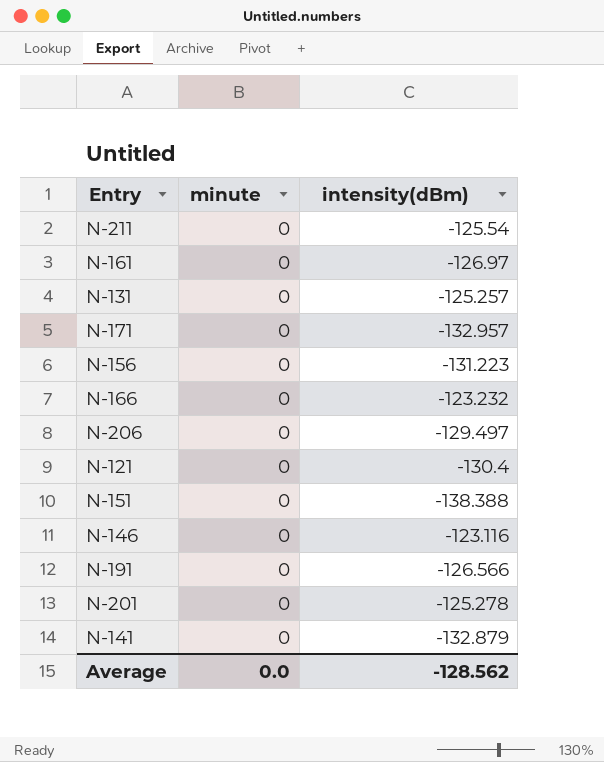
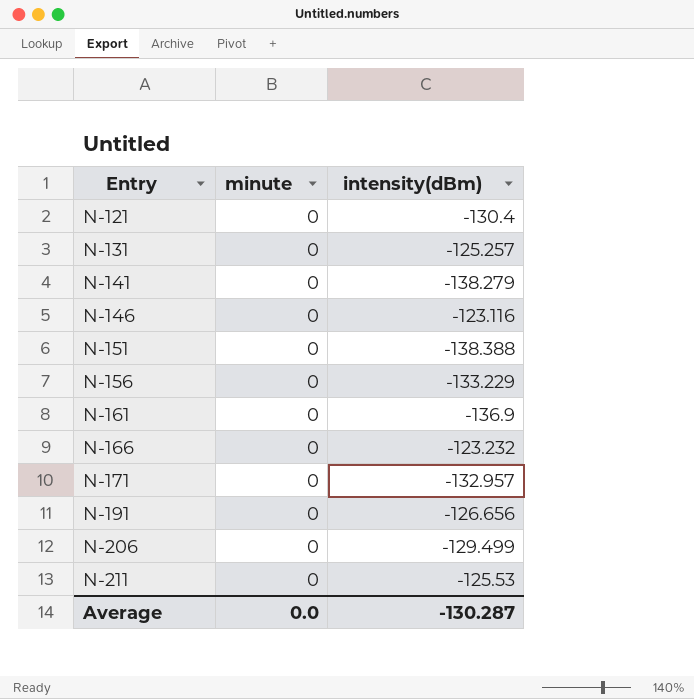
row order: none -> Entry ascending
row N-201: 0 | -125.278 -> none
N-141 | intensity(dBm): -132.879 -> -138.279
N-156 | intensity(dBm): -131.223 -> -133.229
N-161 | intensity(dBm): -126.97 -> -136.9
N-191 | intensity(dBm): -126.566 -> -126.656
N-206 | intensity(dBm): -129.497 -> -129.499
N-211 | intensity(dBm): -125.54 -> -125.53
Average | intensity(dBm): -128.562 -> -130.287

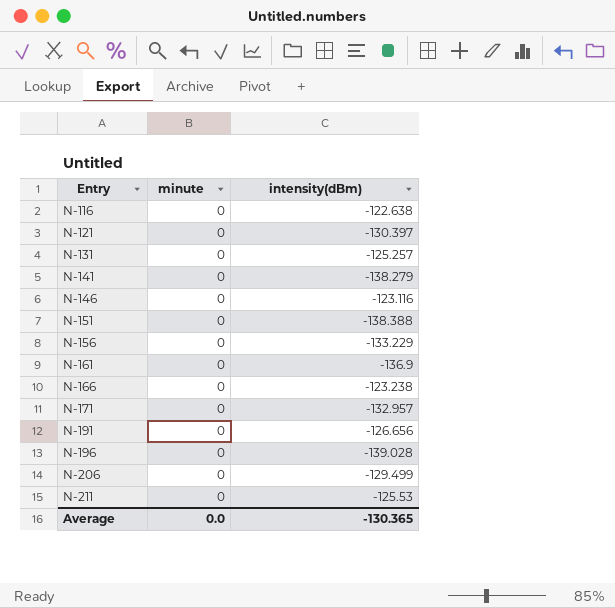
row N-116: none -> 0 | -122.638
N-121 | intensity(dBm): -130.4 -> -130.397
N-166 | intensity(dBm): -123.232 -> -123.238
row N-196: none -> 0 | -139.028
Average | intensity(dBm): -130.287 -> -130.365

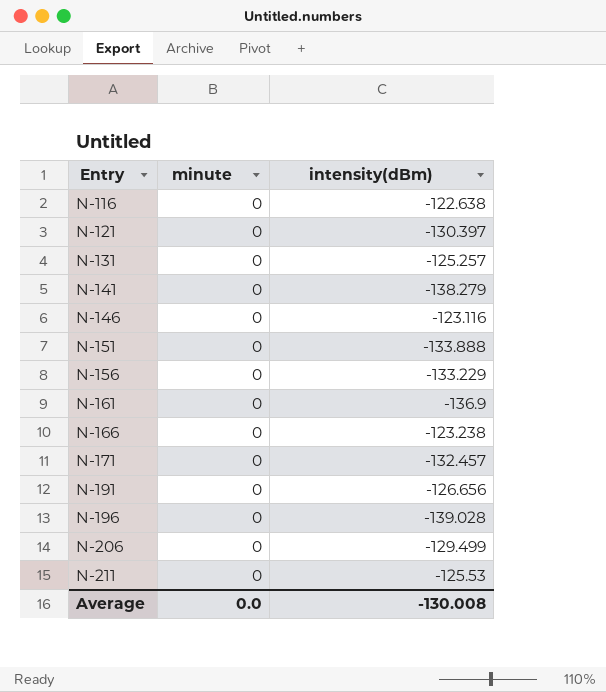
N-151 | intensity(dBm): -138.388 -> -133.888
N-171 | intensity(dBm): -132.957 -> -132.457
Average | intensity(dBm): -130.365 -> -130.008

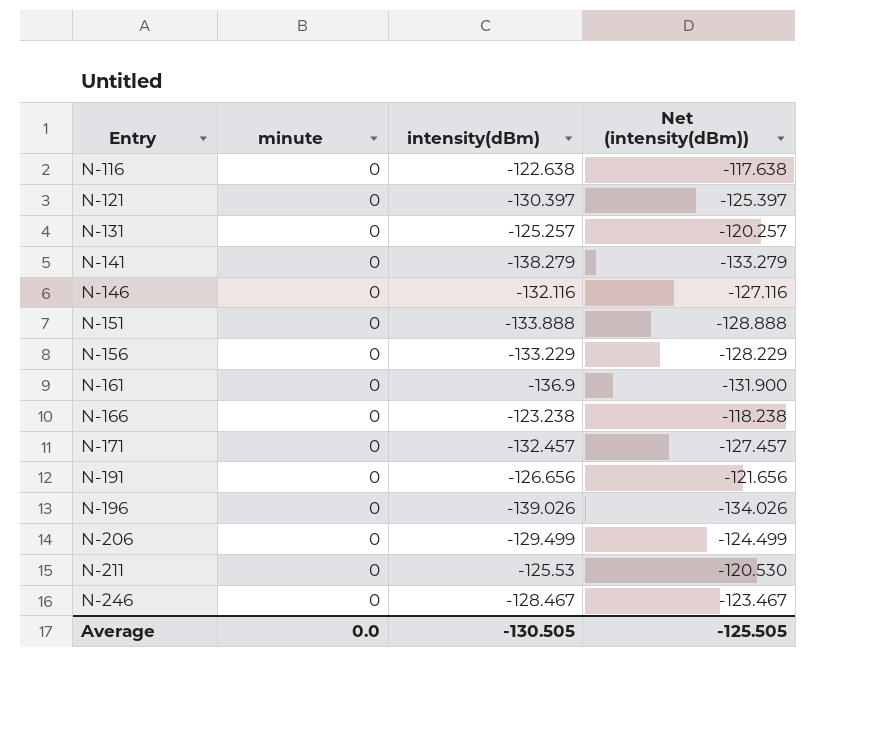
column Net (intensity(dBm)) | formula: none -> [intensity(dBm)] + 5
N-146 | intensity(dBm): -123.116 -> -132.116
N-196 | intensity(dBm): -139.028 -> -139.026
row N-246: none -> 0 | -128.467 | -123.467
Average | intensity(dBm): -130.008 -> -130.505

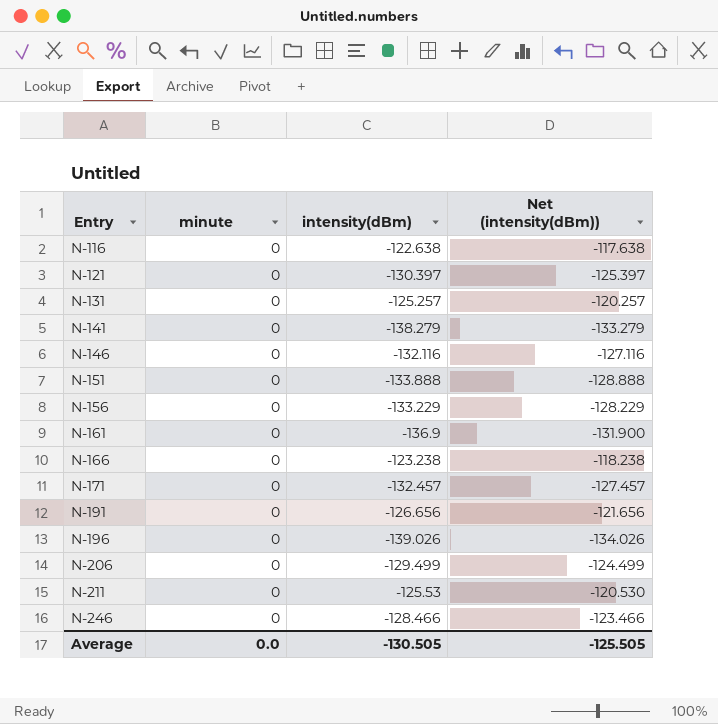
N-246 | intensity(dBm): -128.467 -> -128.466
N-246 | Net (intensity(dBm)): -123.467 -> -123.466

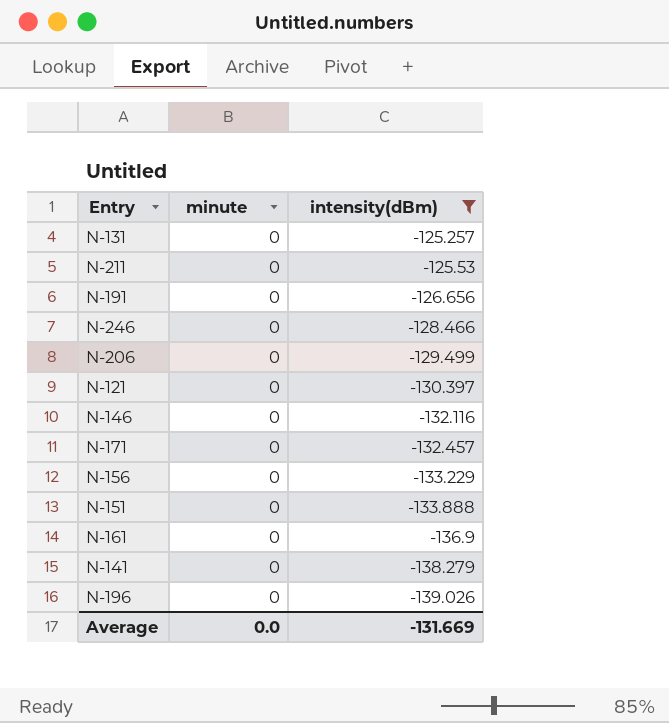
filter: none -> intensity(dBm) <= -125.257
row order: Entry ascending -> intensity(dBm) descending
column Net (intensity(dBm)) | formula: [intensity(dBm)] + 5 -> none
Average | intensity(dBm): -130.505 -> -131.669

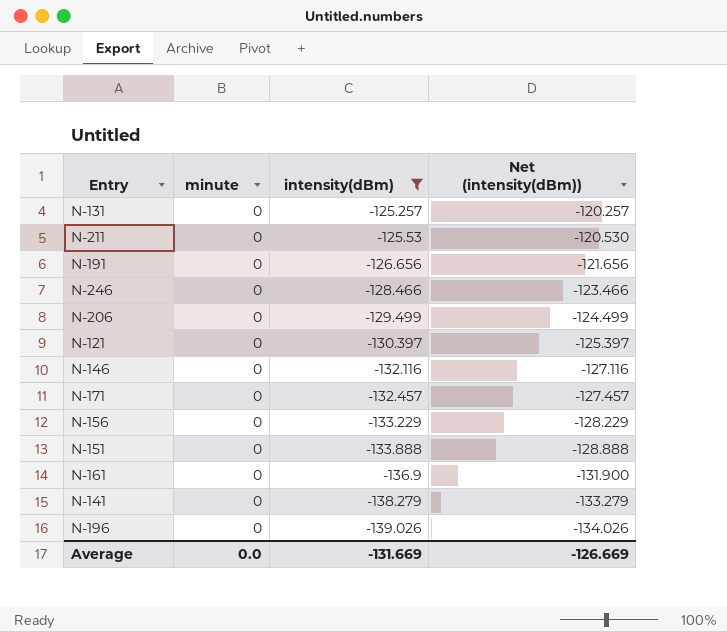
column Net (intensity(dBm)) | formula: none -> [intensity(dBm)] + 5

